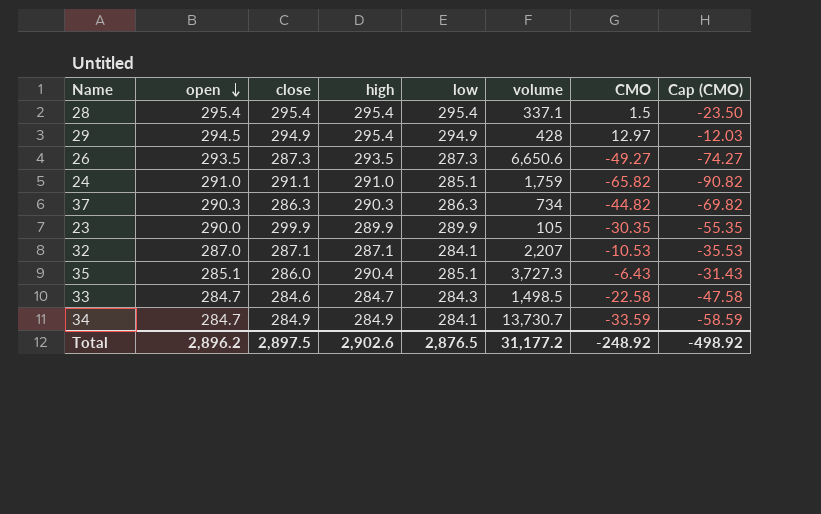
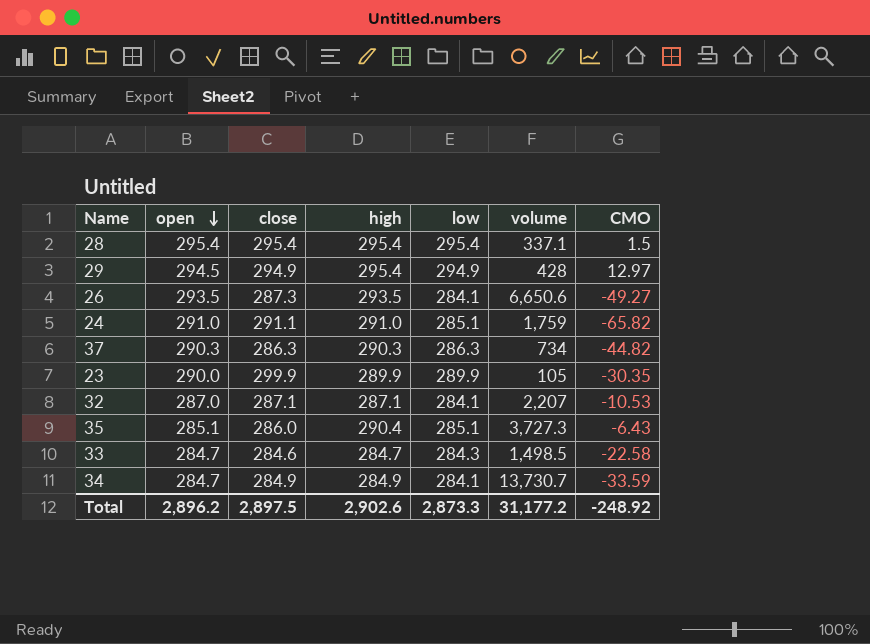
column Cap (CMO) | formula: [CMO] - 25 -> none
26 | low: 287.3 -> 284.1
Total | low: 2,876.5 -> 2,873.3

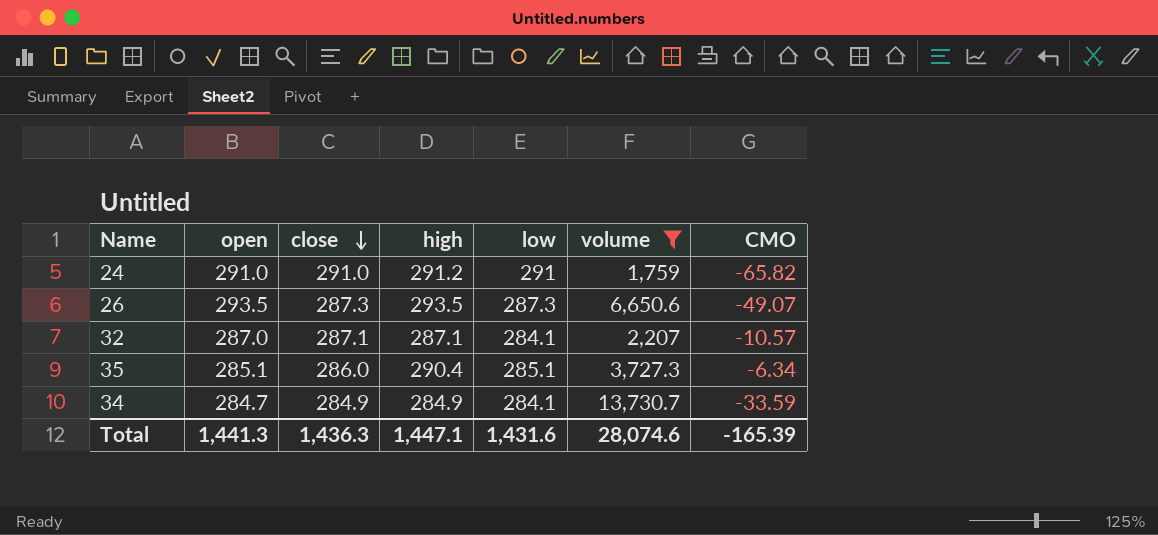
filter: none -> volume >= 1,759
row order: open descending -> close descending
24 | close: 291.1 -> 291.0
24 | high: 291.0 -> 291.2
24 | low: 285.1 -> 291
26 | low: 284.1 -> 287.3
26 | CMO: -49.27 -> -49.07
32 | CMO: -10.53 -> -10.57
35 | CMO: -6.43 -> -6.34
Total | open: 2,896.2 -> 1,441.3
Total | close: 2,897.5 -> 1,436.3
Total | high: 2,902.6 -> 1,447.1
Total | low: 2,873.3 -> 1,431.6
Total | volume: 31,177.2 -> 28,074.6
Total | CMO: -248.92 -> -165.39

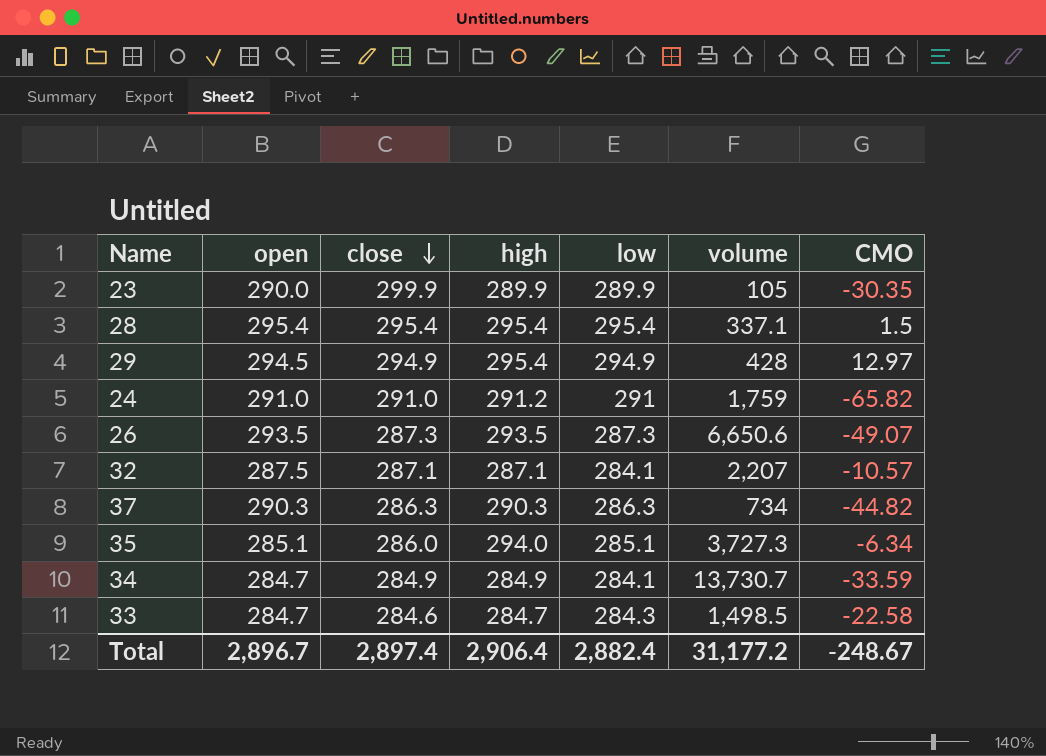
filter: volume >= 1,759 -> none
32 | open: 287.0 -> 287.5
35 | high: 290.4 -> 294.0
Total | open: 1,441.3 -> 2,896.7
Total | close: 1,436.3 -> 2,897.4
Total | high: 1,447.1 -> 2,906.4
Total | low: 1,431.6 -> 2,882.4
Total | volume: 28,074.6 -> 31,177.2
Total | CMO: -165.39 -> -248.67

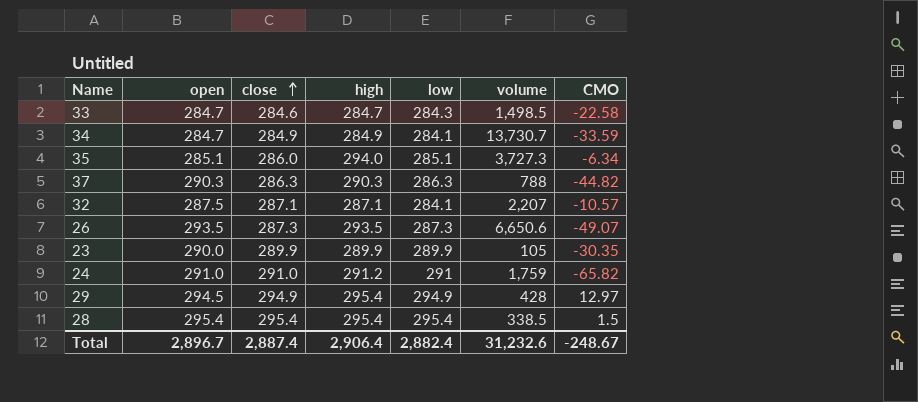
row order: close descending -> close ascending
37 | volume: 734 -> 788
23 | close: 299.9 -> 289.9
28 | volume: 337.1 -> 338.5
Total | close: 2,897.4 -> 2,887.4
Total | volume: 31,177.2 -> 31,232.6

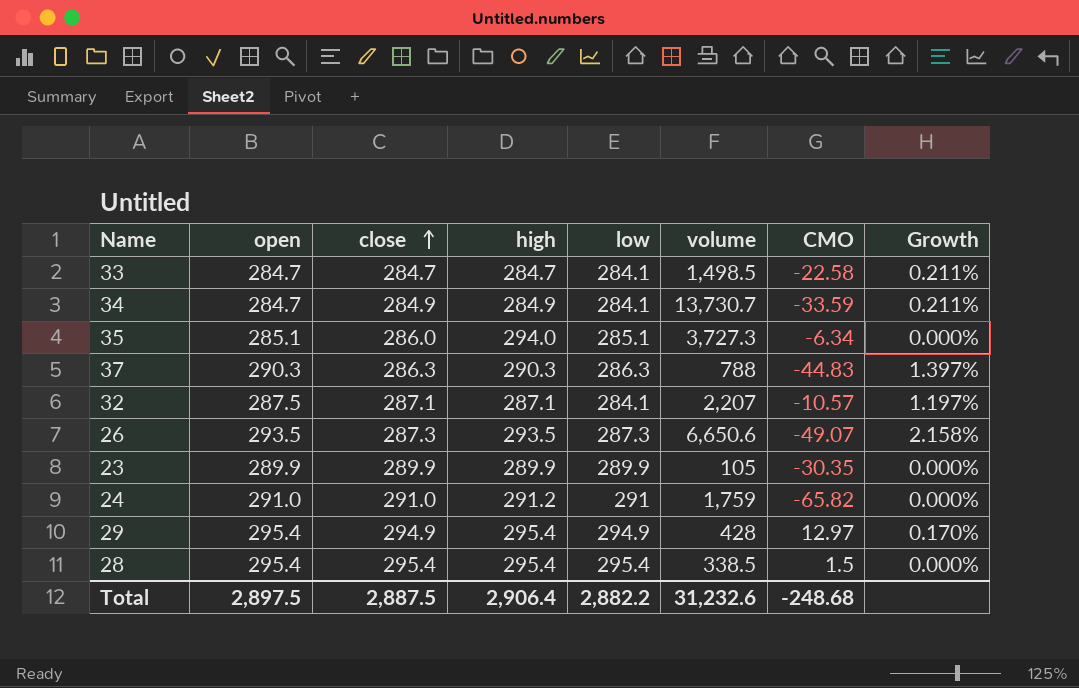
column Growth | formula: none -> ([open] - [low]) / [low]
33 | close: 284.6 -> 284.7
33 | low: 284.3 -> 284.1
37 | CMO: -44.82 -> -44.83
23 | open: 290.0 -> 289.9
29 | open: 294.5 -> 295.4
Total | open: 2,896.7 -> 2,897.5
Total | close: 2,887.4 -> 2,887.5
Total | low: 2,882.4 -> 2,882.2
Total | CMO: -248.67 -> -248.68

